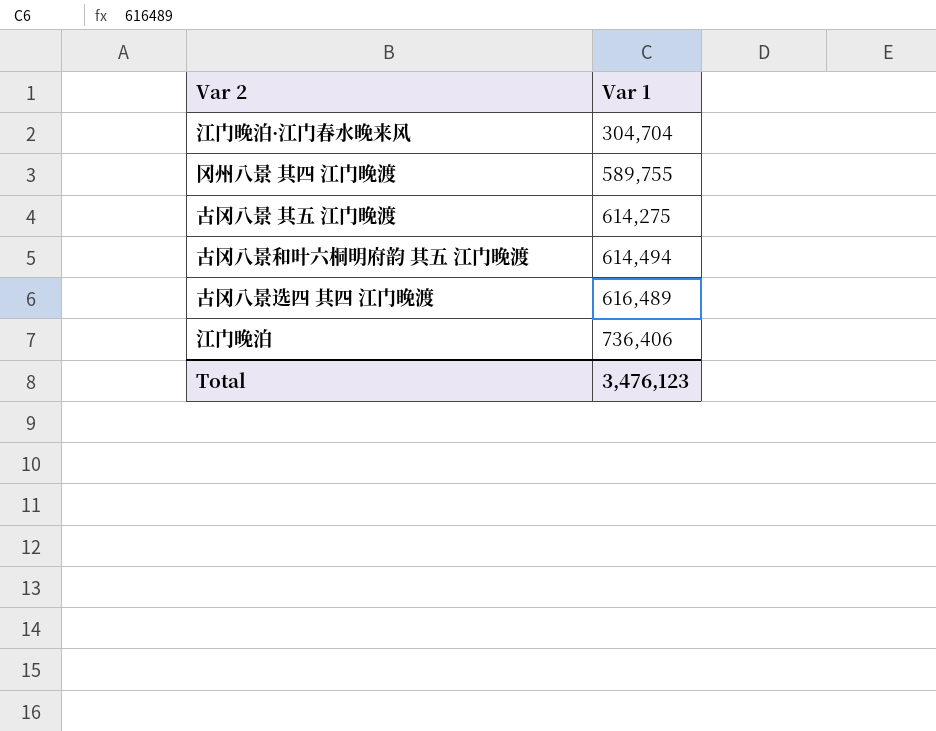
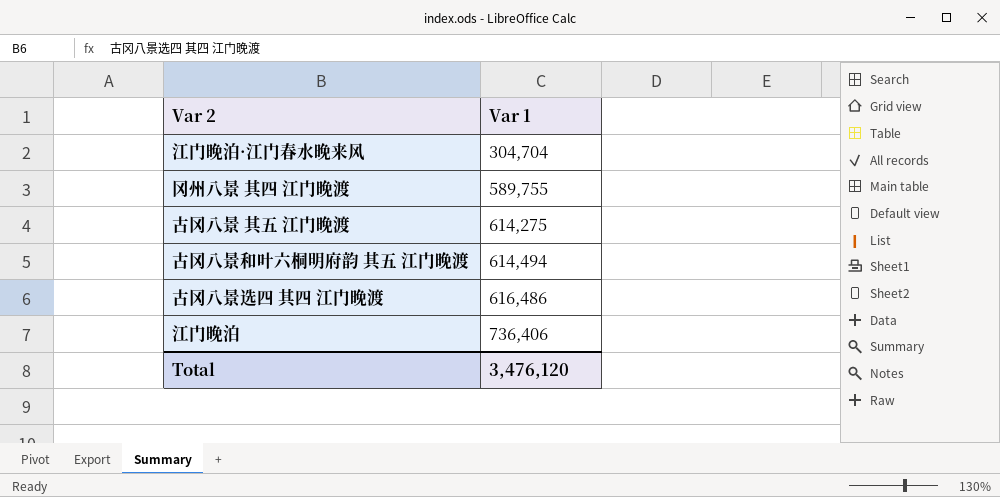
古冈八景选四 其四 江门晚渡 | Var 1: 616,489 -> 616,486
Total | Var 1: 3,476,123 -> 3,476,120

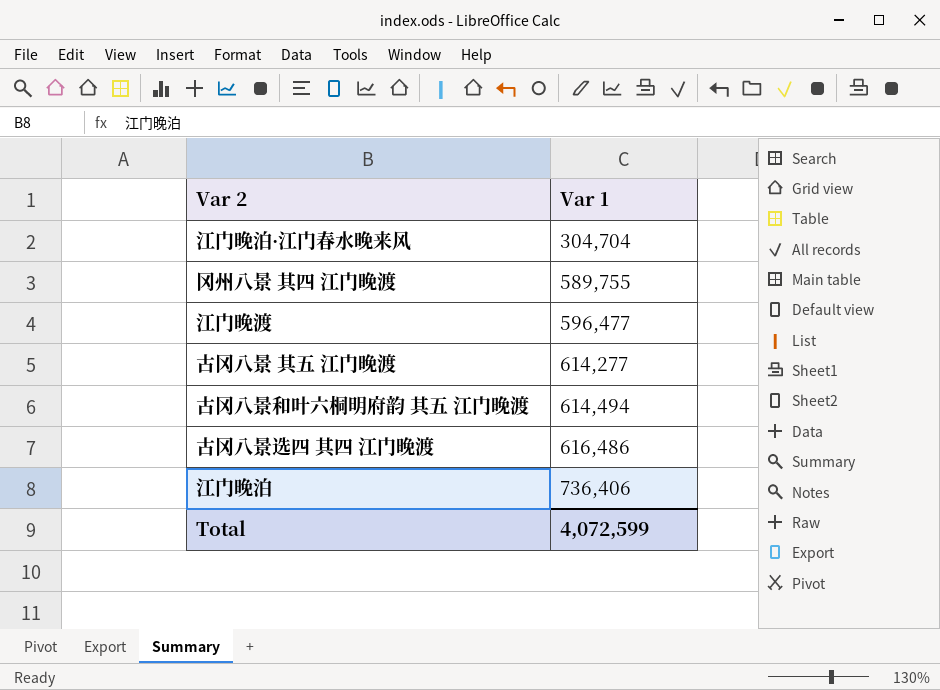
row 江门晚渡: none -> 596,477
古冈八景 其五 江门晚渡 | Var 1: 614,275 -> 614,277
Total | Var 1: 3,476,120 -> 4,072,599

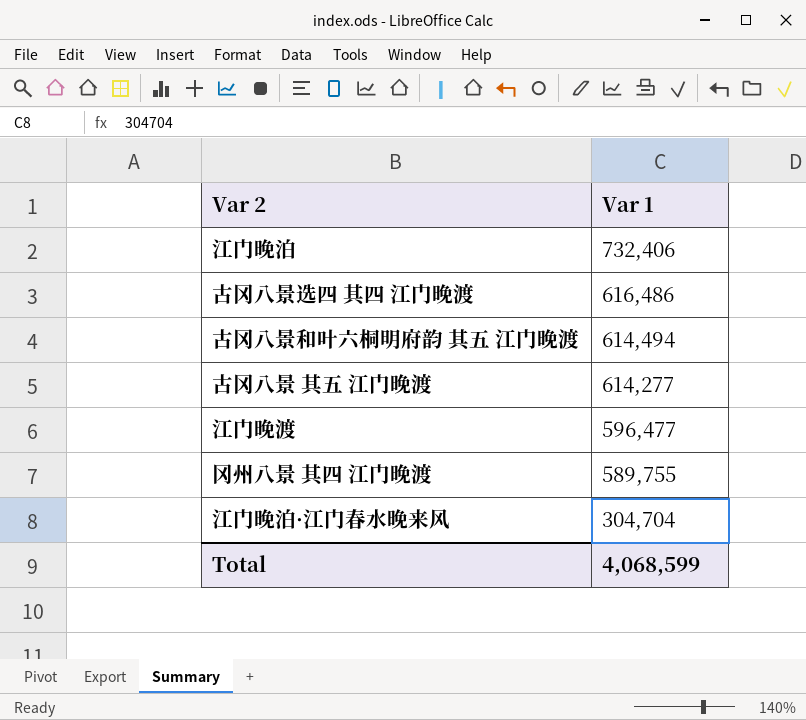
row order: Var 1 ascending -> Var 1 descending
江门晚泊 | Var 1: 736,406 -> 732,406
Total | Var 1: 4,072,599 -> 4,068,599

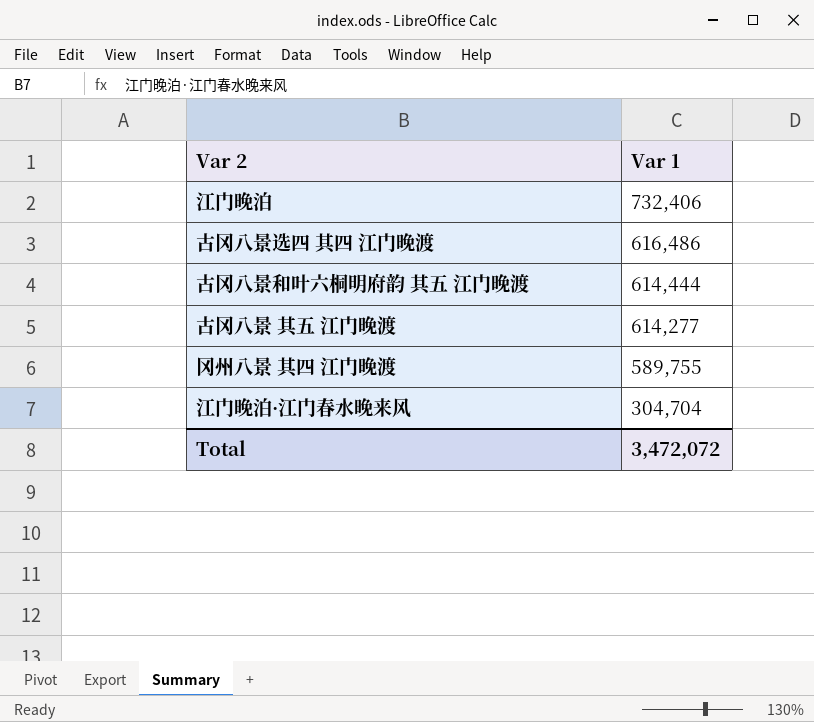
row 江门晚渡: 596,477 -> none
古冈八景和叶六桐明府韵 其五 江门晚渡 | Var 1: 614,494 -> 614,444
Total | Var 1: 4,068,599 -> 3,472,072

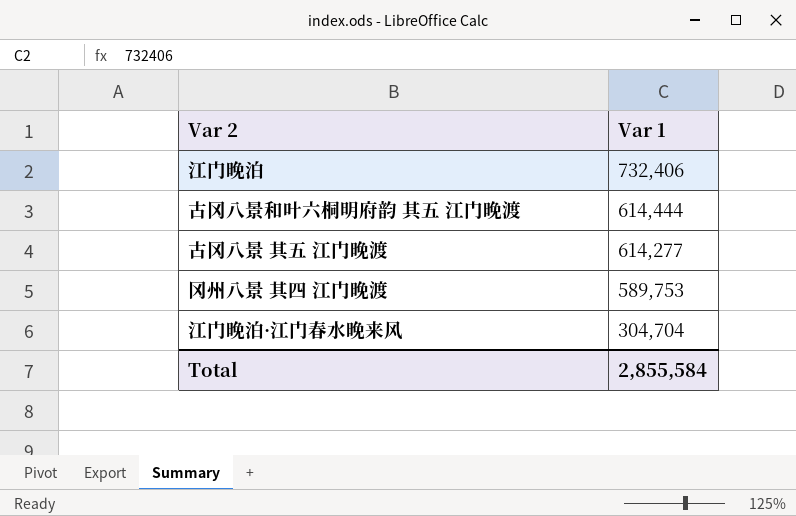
row 古冈八景选四 其四 江门晚渡: 616,486 -> none
冈州八景 其四 江门晚渡 | Var 1: 589,755 -> 589,753
Total | Var 1: 3,472,072 -> 2,855,584

